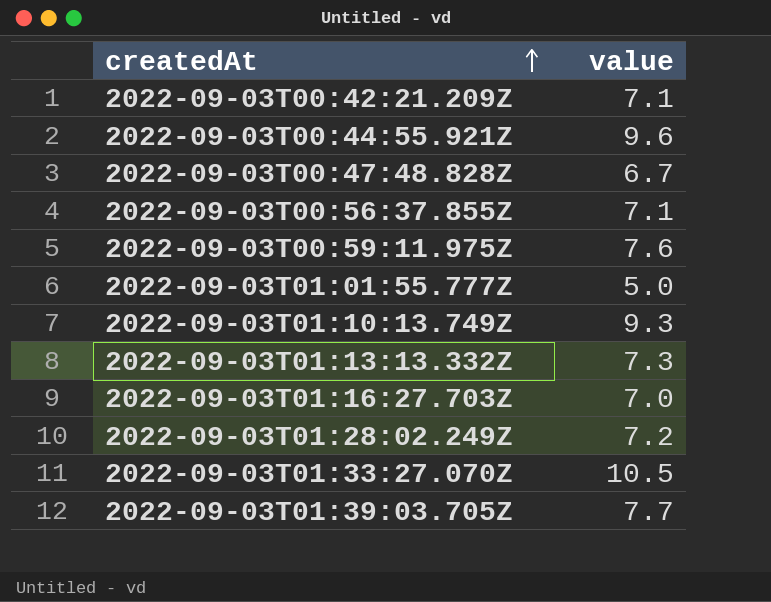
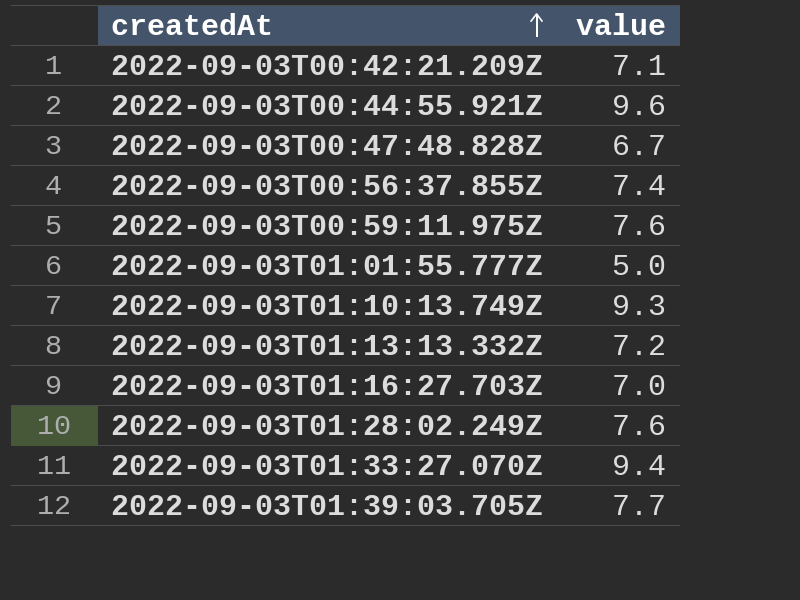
2022-09-03T00:56:37.855Z | value: 7.1 -> 7.4
2022-09-03T01:13:13.332Z | value: 7.3 -> 7.2
2022-09-03T01:28:02.249Z | value: 7.2 -> 7.6
2022-09-03T01:33:27.070Z | value: 10.5 -> 9.4

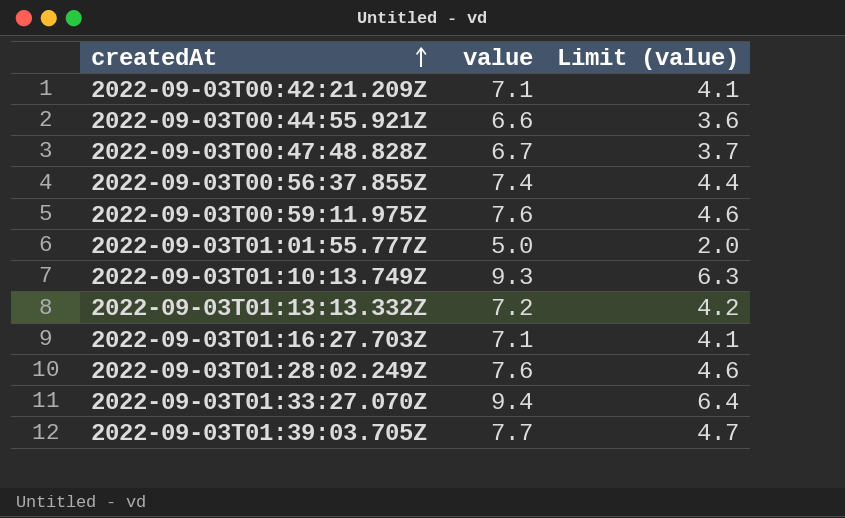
column Limit (value) | formula: none -> [value] - 3
2022-09-03T00:44:55.921Z | value: 9.6 -> 6.6
2022-09-03T01:16:27.703Z | value: 7.0 -> 7.1

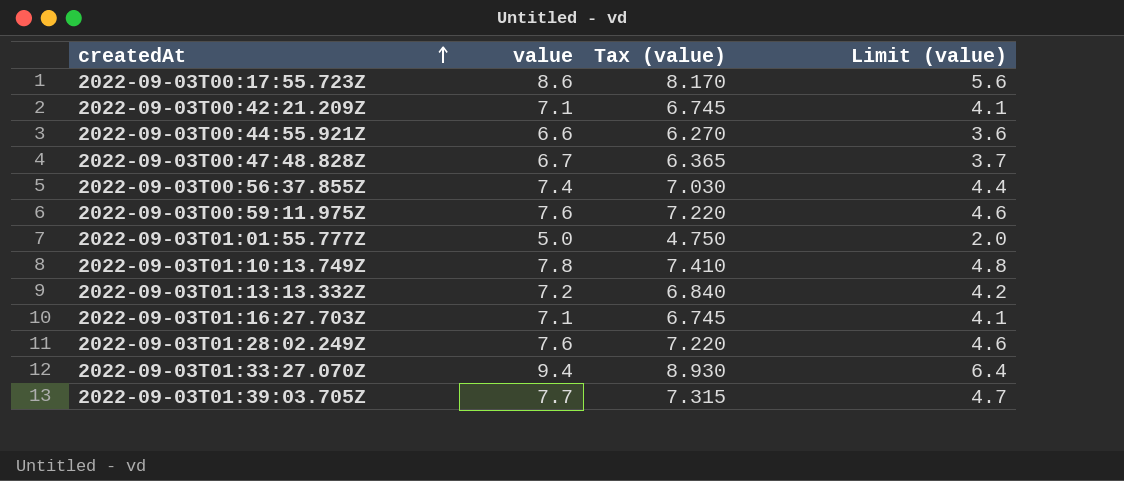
column Tax (value) | formula: none -> [value] * 0.95
row 2022-09-03T00:17:55.723Z: none -> 8.6 | 8.170 | 5.6
2022-09-03T01:10:13.749Z | value: 9.3 -> 7.8
2022-09-03T01:10:13.749Z | Limit (value): 6.3 -> 4.8

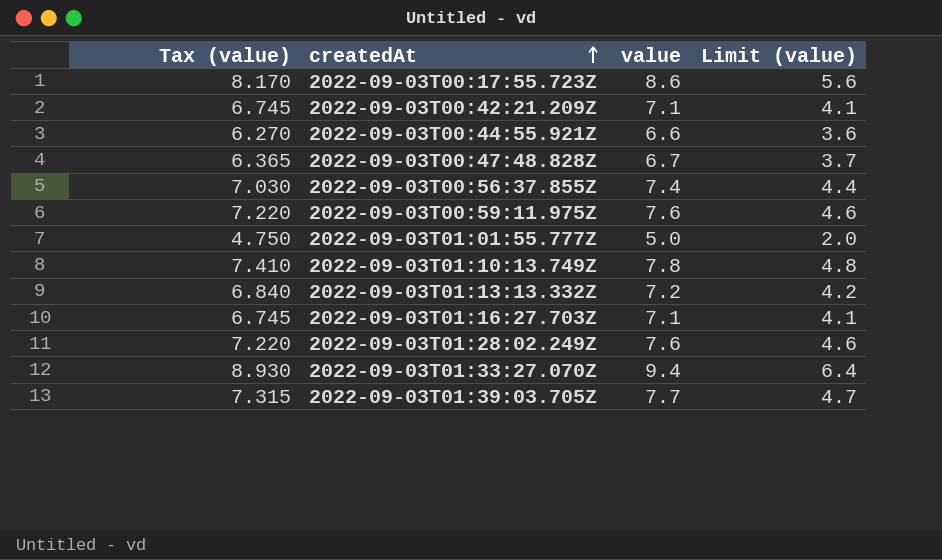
column Tax (value) | position: 3 -> 1

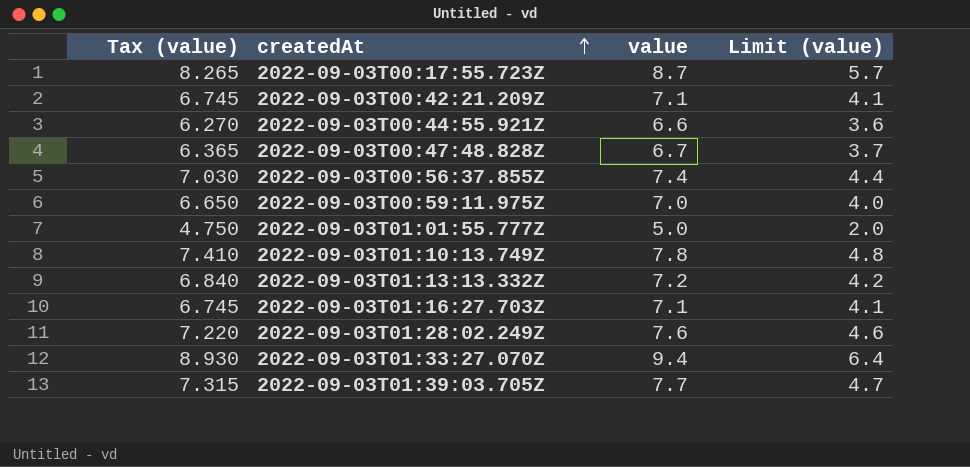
2022-09-03T00:17:55.723Z | Tax (value): 8.170 -> 8.265
2022-09-03T00:17:55.723Z | value: 8.6 -> 8.7
2022-09-03T00:17:55.723Z | Limit (value): 5.6 -> 5.7
2022-09-03T00:59:11.975Z | Tax (value): 7.220 -> 6.650
2022-09-03T00:59:11.975Z | value: 7.6 -> 7.0
2022-09-03T00:59:11.975Z | Limit (value): 4.6 -> 4.0

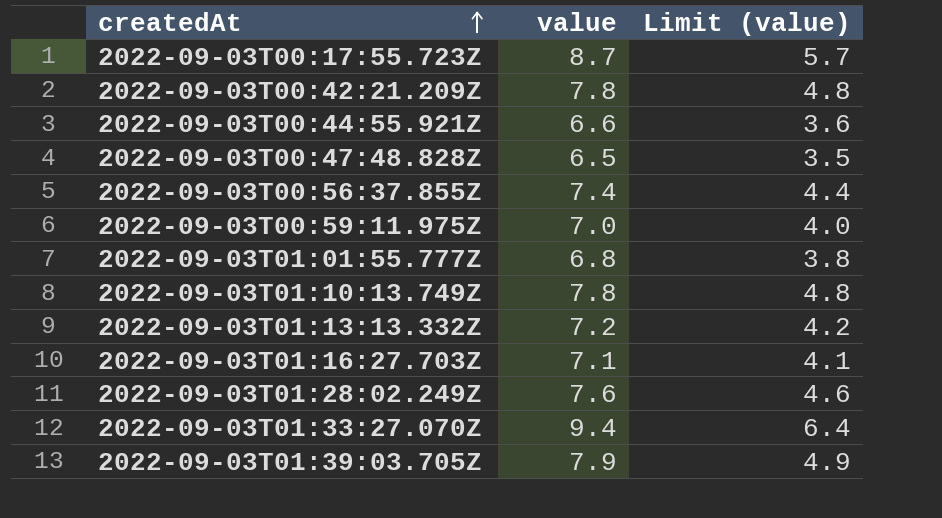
column Tax (value) | formula: [value] * 0.95 -> none
2022-09-03T00:42:21.209Z | value: 7.1 -> 7.8
2022-09-03T00:42:21.209Z | Limit (value): 4.1 -> 4.8
2022-09-03T00:47:48.828Z | value: 6.7 -> 6.5
2022-09-03T00:47:48.828Z | Limit (value): 3.7 -> 3.5
2022-09-03T01:01:55.777Z | value: 5.0 -> 6.8
2022-09-03T01:01:55.777Z | Limit (value): 2.0 -> 3.8
2022-09-03T01:39:03.705Z | value: 7.7 -> 7.9
2022-09-03T01:39:03.705Z | Limit (value): 4.7 -> 4.9

